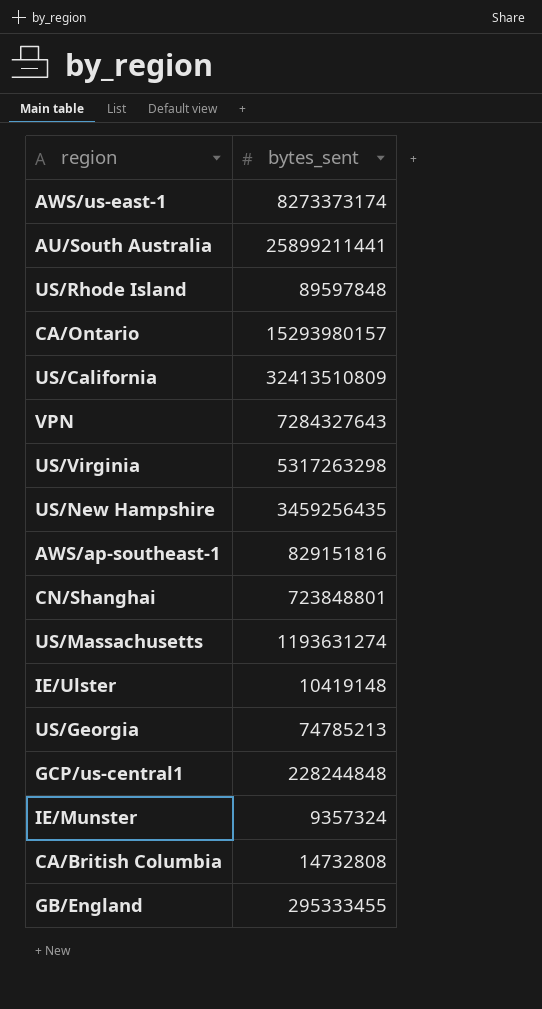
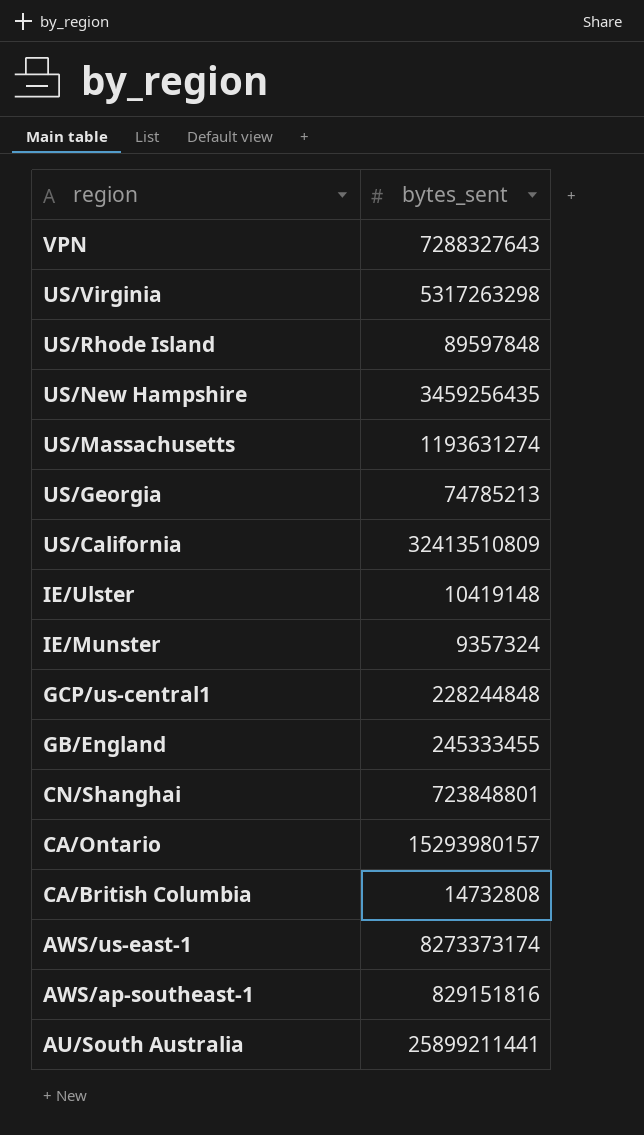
row order: none -> region descending
VPN | bytes_sent: 7284327643 -> 7288327643
GB/England | bytes_sent: 295333455 -> 245333455

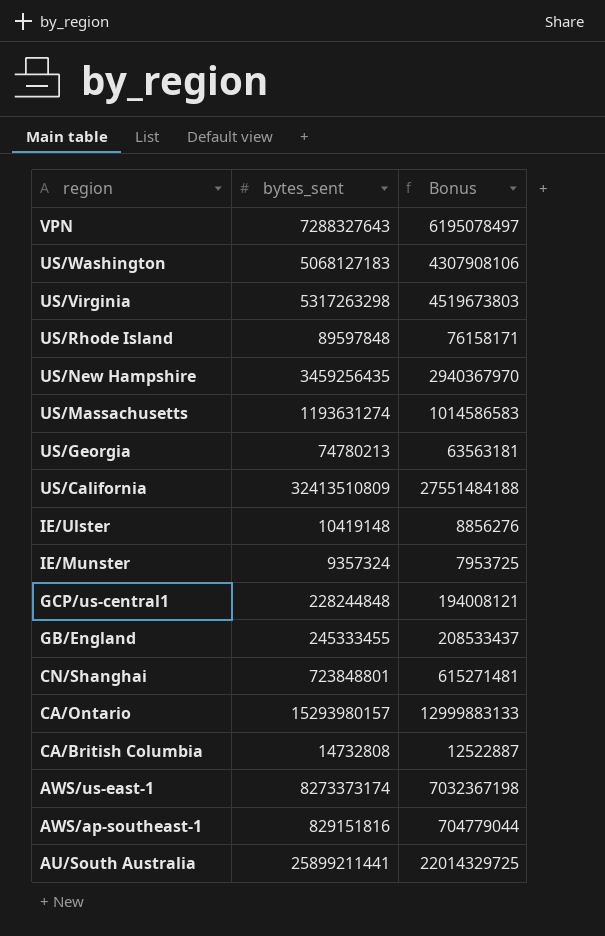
column Bonus | formula: none -> [bytes_sent] * 0.85
row US/Washington: none -> 5068127183 | 4307908106
US/Georgia | bytes_sent: 74785213 -> 74780213

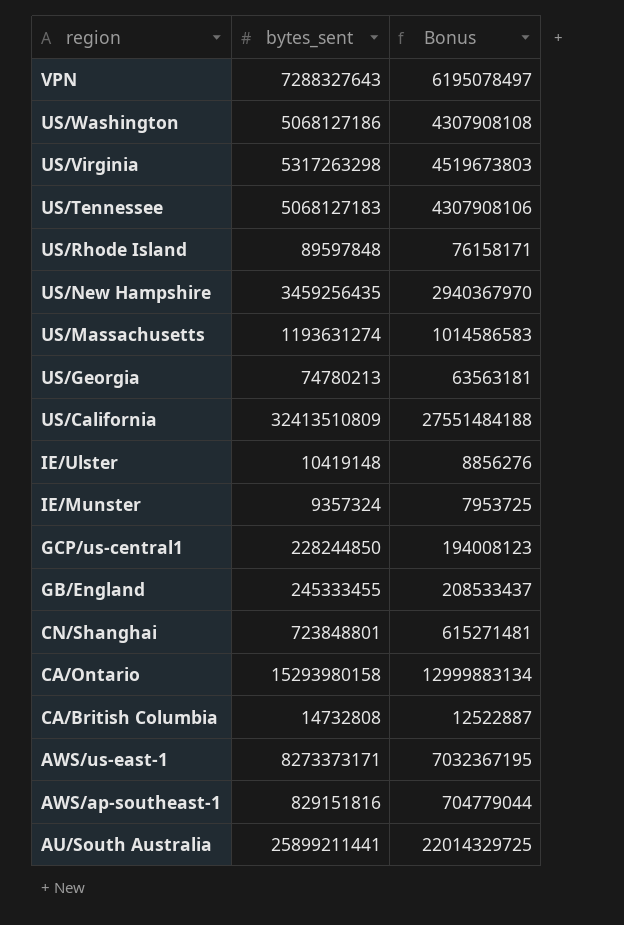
US/Washington | bytes_sent: 5068127183 -> 5068127186
US/Washington | Bonus: 4307908106 -> 4307908108
row US/Tennessee: none -> 5068127183 | 4307908106
GCP/us-central1 | bytes_sent: 228244848 -> 228244850
GCP/us-central1 | Bonus: 194008121 -> 194008123
CA/Ontario | bytes_sent: 15293980157 -> 15293980158
CA/Ontario | Bonus: 12999883133 -> 12999883134
AWS/us-east-1 | bytes_sent: 8273373174 -> 8273373171
AWS/us-east-1 | Bonus: 7032367198 -> 7032367195

